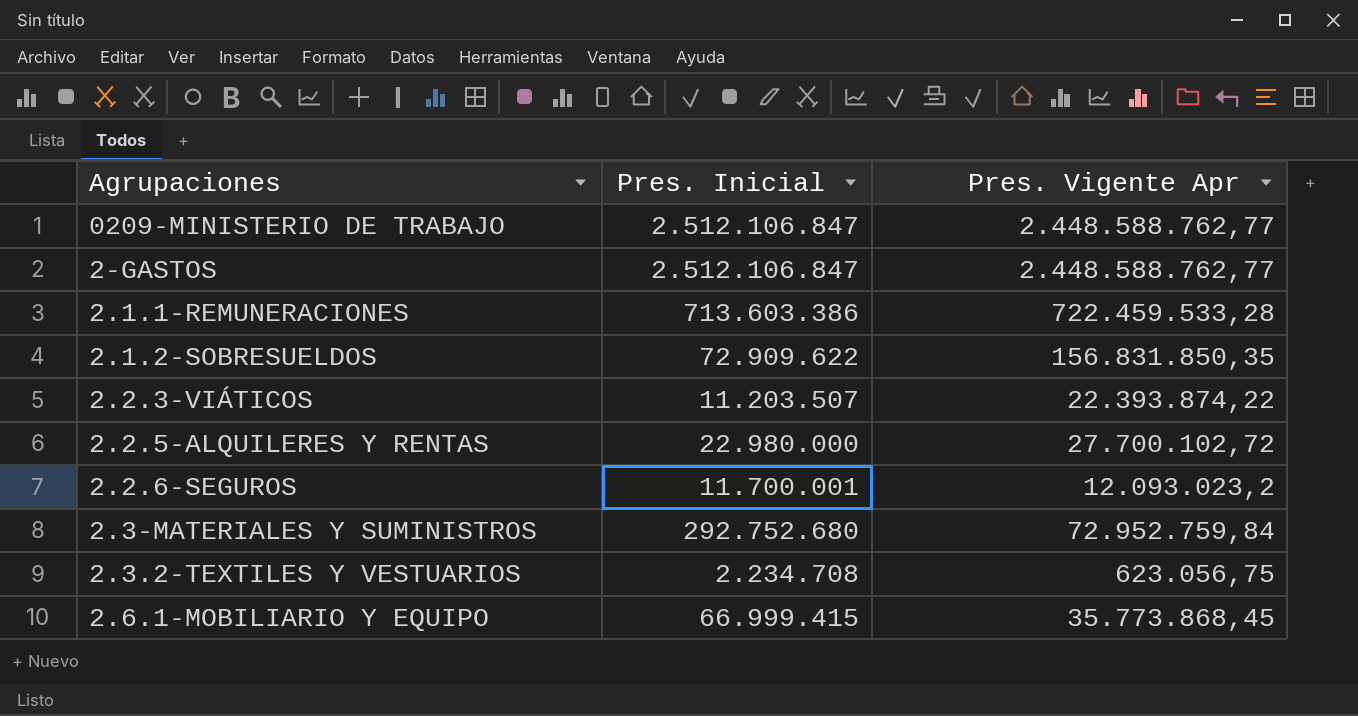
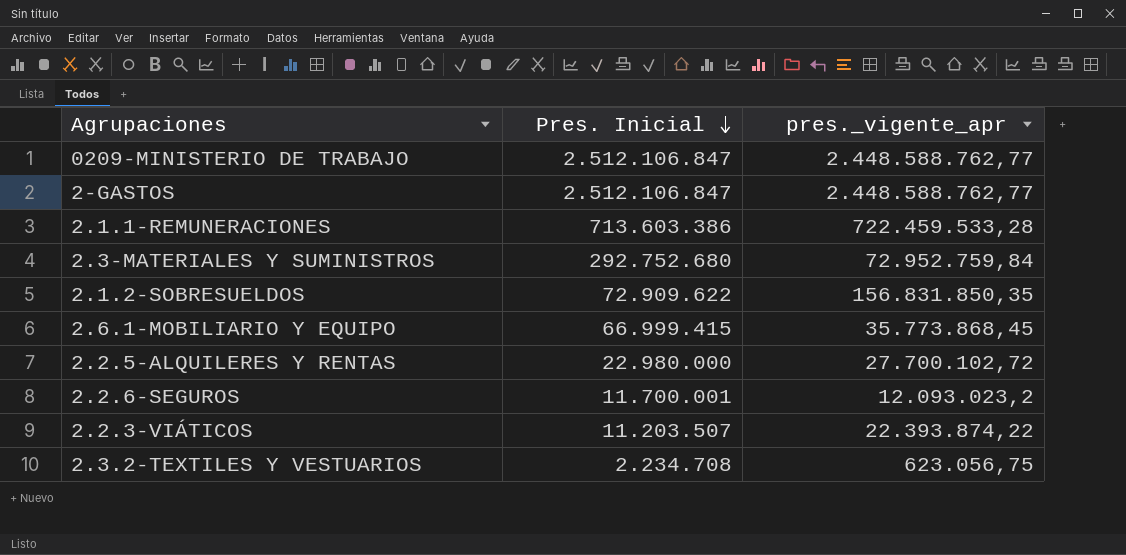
row order: none -> Pres. Inicial descending
column name: Pres. Vigente Apr -> pres._vigente_apr

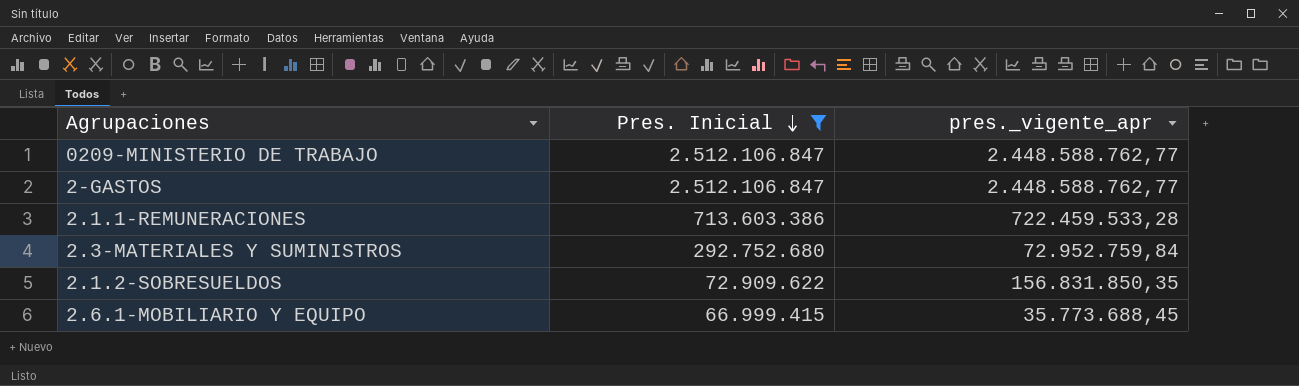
filter: none -> Pres. Inicial >= 66.999.415
2.6.1-MOBILIARIO Y EQUIPO | pres._vigente_apr: 35.773.868,45 -> 35.773.688,45

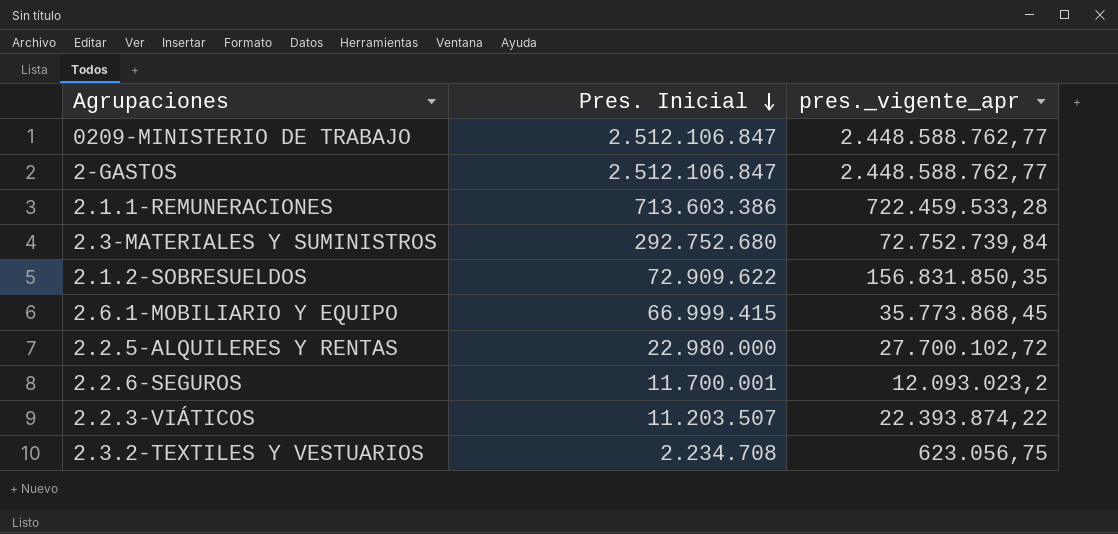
filter: Pres. Inicial >= 66.999.415 -> none
2.3-MATERIALES Y SUMINISTROS | pres._vigente_apr: 72.952.759,84 -> 72.752.739,84
2.6.1-MOBILIARIO Y EQUIPO | pres._vigente_apr: 35.773.688,45 -> 35.773.868,45

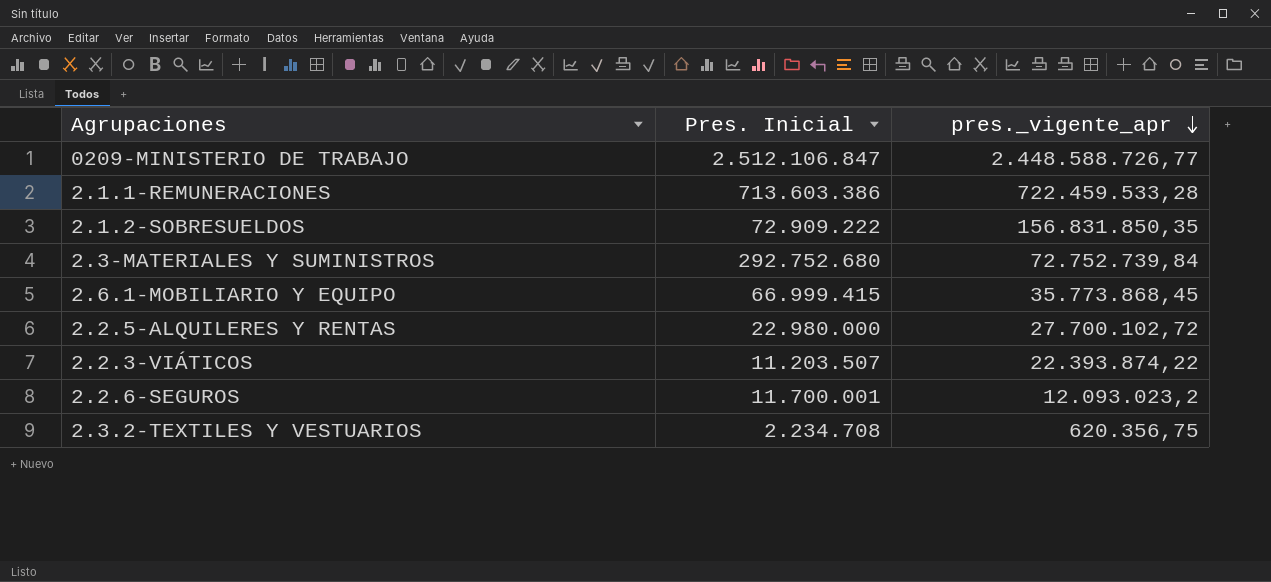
row order: Pres. Inicial descending -> pres._vigente_apr descending
row 2-GASTOS: 2.512.106.847 | 2.448.588.762,77 -> none
0209-MINISTERIO DE TRABAJO | pres._vigente_apr: 2.448.588.762,77 -> 2.448.588.726,77
2.1.2-SOBRESUELDOS | Pres. Inicial: 72.909.622 -> 72.909.222
2.3.2-TEXTILES Y VESTUARIOS | pres._vigente_apr: 623.056,75 -> 620.356,75

